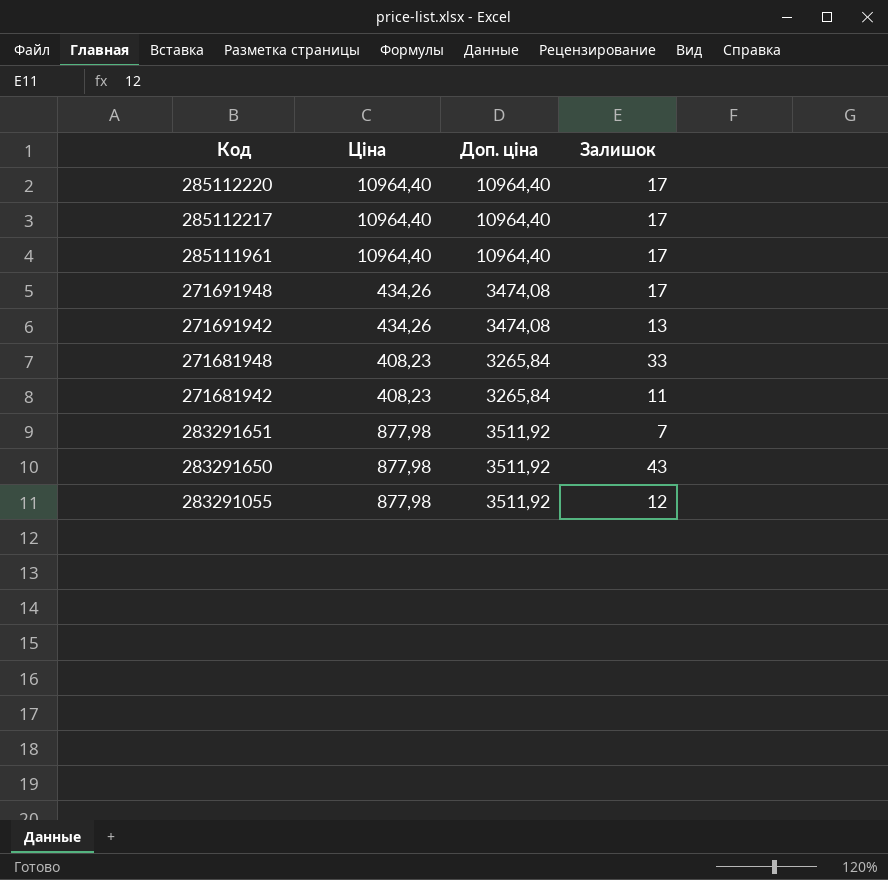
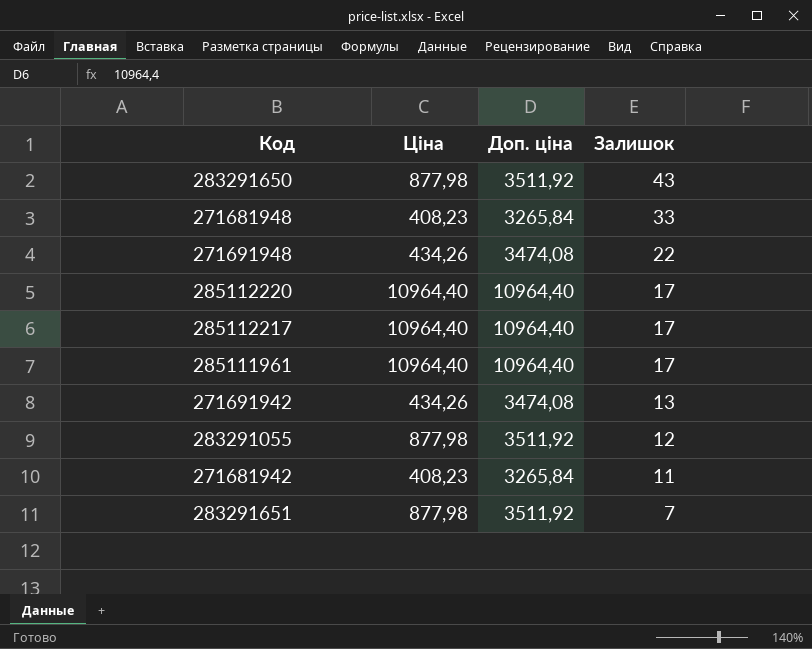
row order: none -> Залишок descending
271691948 | Залишок: 17 -> 22

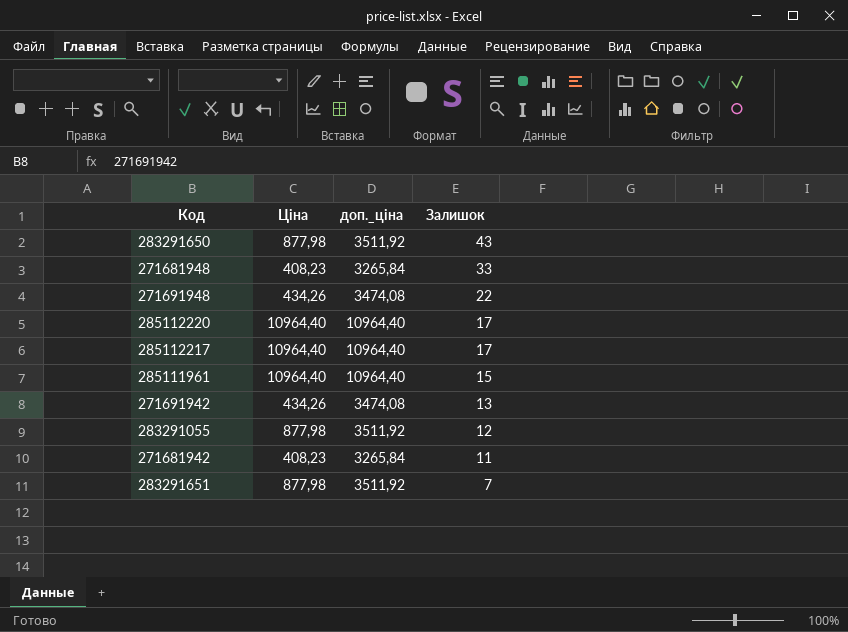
column name: Доп. ціна -> доп._ціна
285111961 | Залишок: 17 -> 15

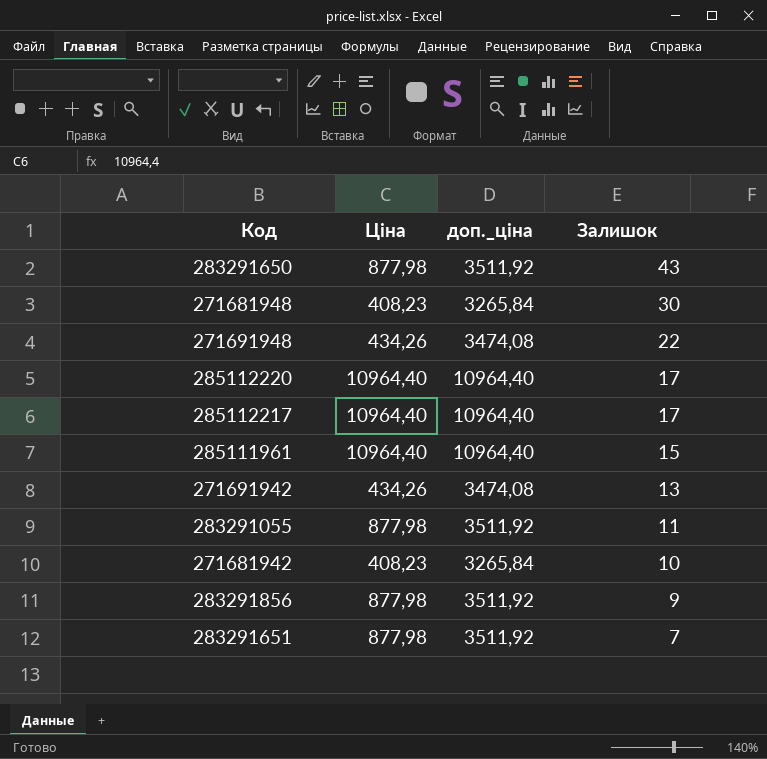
271681948 | Залишок: 33 -> 30
283291055 | Залишок: 12 -> 11
271681942 | Залишок: 11 -> 10
row 283291856: none -> 877,98 | 3511,92 | 9

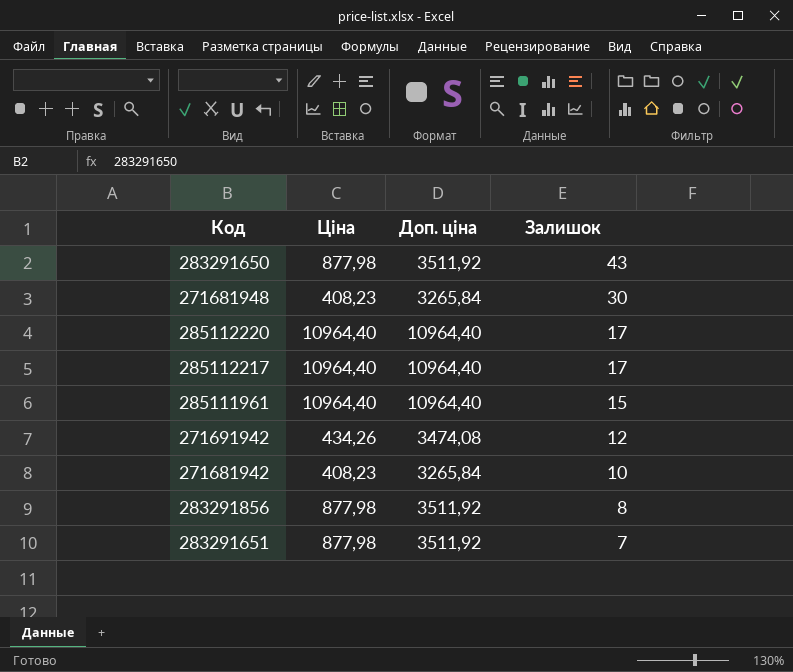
column name: доп._ціна -> Доп. ціна
row 271691948: 434,26 | 3474,08 | 22 -> none
row 283291055: 877,98 | 3511,92 | 11 -> none
271691942 | Залишок: 13 -> 12
283291856 | Залишок: 9 -> 8

